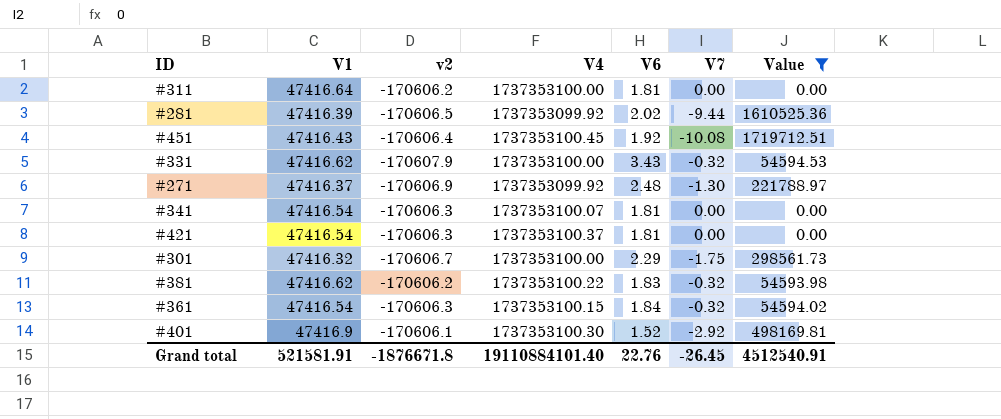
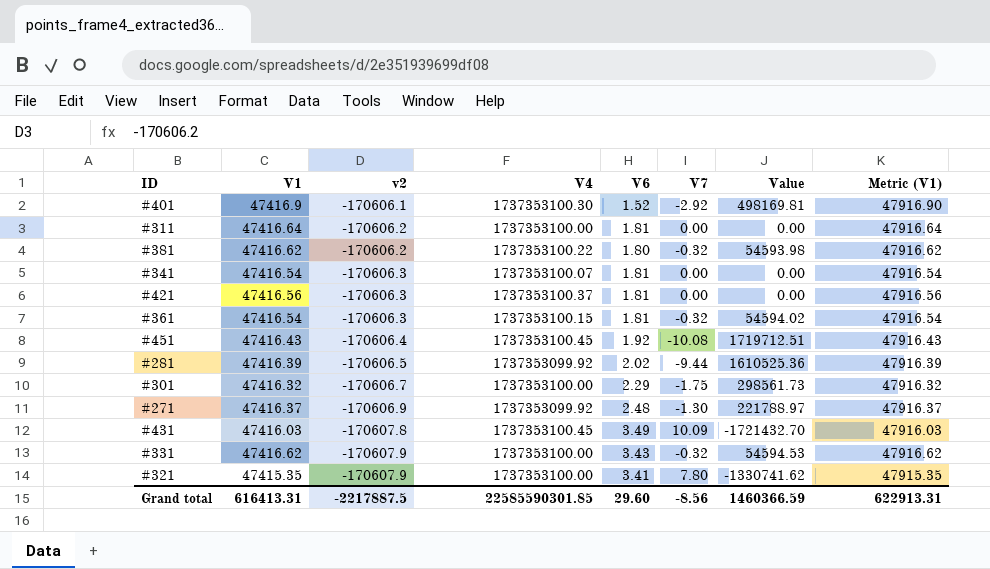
filter: Value >= 0.00 -> none
row order: none -> v2 descending
column Metric (V1) | formula: none -> [V1] + 500
#381 | V6: 1.83 -> 1.80
#421 | V1: 47416.54 -> 47416.56
#361 | V6: 1.84 -> 1.81
Grand total | V1: 521581.91 -> 616413.31
Grand total | v2: -1876671.8 -> -2217887.5
Grand total | V4: 19110884101.40 -> 22585590301.85
Grand total | V6: 22.76 -> 29.60
Grand total | V7: -26.45 -> -8.56
Grand total | Value: 4512540.91 -> 1460366.59

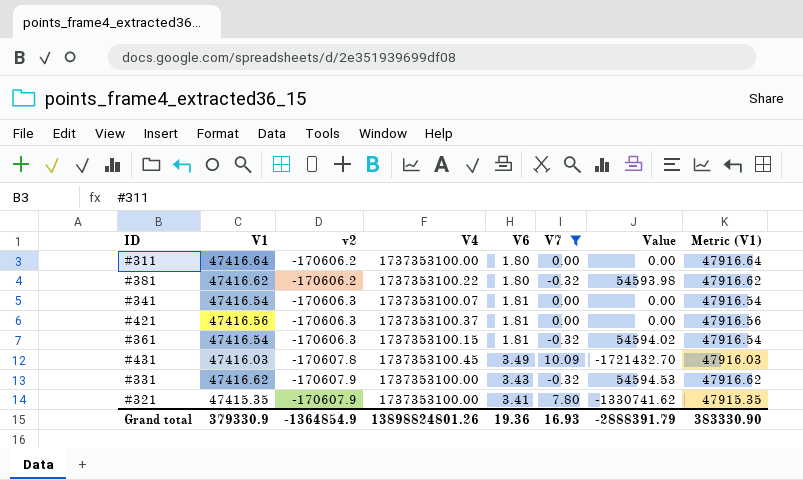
filter: none -> V7 >= -0.32
#311 | V6: 1.81 -> 1.80
Grand total | V1: 616413.31 -> 379330.9
Grand total | v2: -2217887.5 -> -1364854.9
Grand total | V4: 22585590301.85 -> 13898824801.26
Grand total | V6: 29.60 -> 19.36
Grand total | V7: -8.56 -> 16.93
Grand total | Value: 1460366.59 -> -2888391.79
Grand total | Metric (V1): 622913.31 -> 383330.90

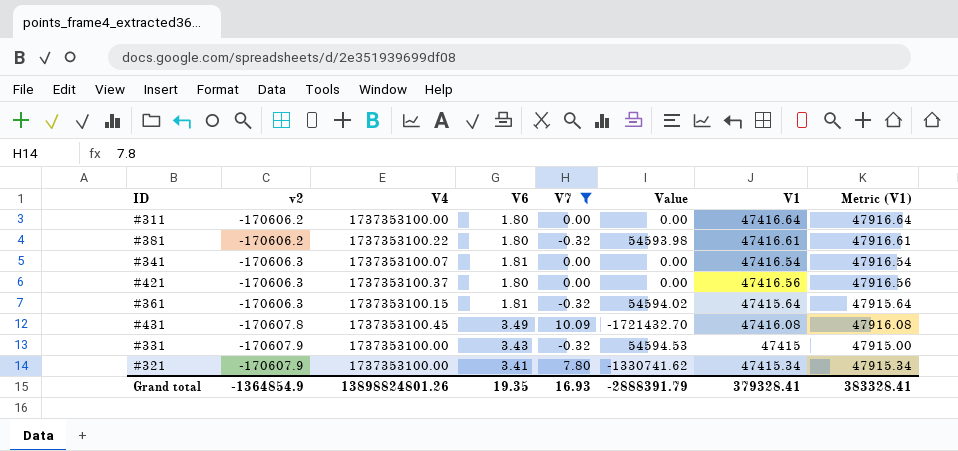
column V1 | position: 2 -> 7
#381 | V1: 47416.62 -> 47416.61
#381 | Metric (V1): 47916.62 -> 47916.61
#421 | V6: 1.81 -> 1.80
#361 | V1: 47416.54 -> 47415.64
#361 | Metric (V1): 47916.54 -> 47915.64
#431 | V1: 47416.03 -> 47416.08
#431 | Metric (V1): 47916.03 -> 47916.08
#331 | V1: 47416.62 -> 47415
#331 | Metric (V1): 47916.62 -> 47915.00
#321 | V1: 47415.35 -> 47415.34
#321 | Metric (V1): 47915.35 -> 47915.34
Grand total | V6: 19.36 -> 19.35
Grand total | V1: 379330.9 -> 379328.41
Grand total | Metric (V1): 383330.90 -> 383328.41

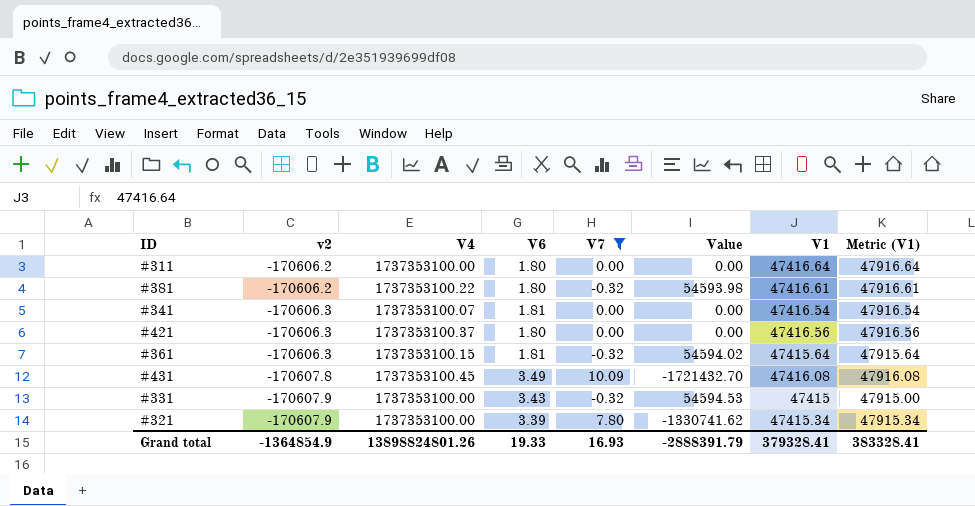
#321 | V6: 3.41 -> 3.39
Grand total | V6: 19.35 -> 19.33

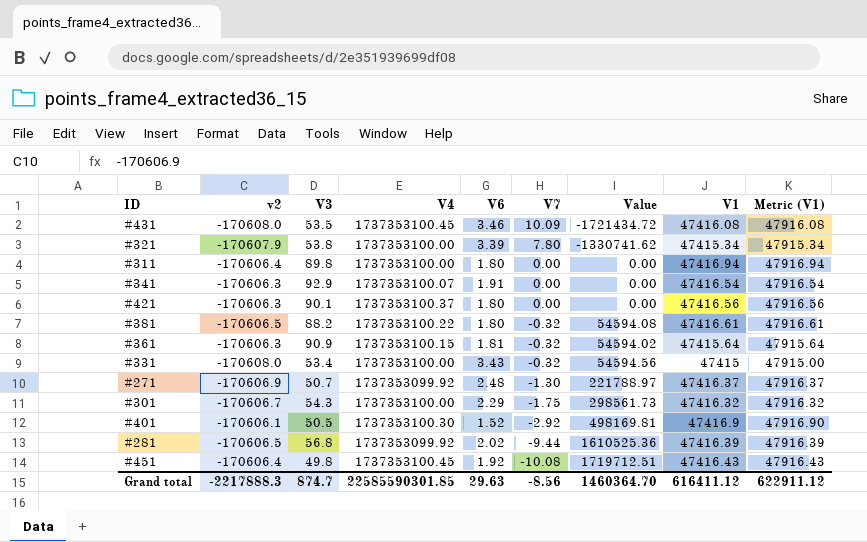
filter: V7 >= -0.32 -> none
row order: v2 descending -> V7 descending
column V3 | position: none -> 3
#431 | v2: -170607.8 -> -170608.0
#431 | V6: 3.49 -> 3.46
#431 | Value: -1721432.70 -> -1721434.72
#311 | v2: -170606.2 -> -170606.4
#311 | V1: 47416.64 -> 47416.94
#311 | Metric (V1): 47916.64 -> 47916.94
#341 | V6: 1.81 -> 1.91
#381 | v2: -170606.2 -> -170606.5
#381 | Value: 54593.98 -> 54594.08
#331 | v2: -170607.9 -> -170608.0
#331 | Value: 54594.53 -> 54594.56
Grand total | v2: -1364854.9 -> -2217888.3
Grand total | V4: 13898824801.26 -> 22585590301.85
Grand total | V6: 19.33 -> 29.63
Grand total | V7: 16.93 -> -8.56
Grand total | Value: -2888391.79 -> 1460364.70
Grand total | V1: 379328.41 -> 616411.12
Grand total | Metric (V1): 383328.41 -> 622911.12

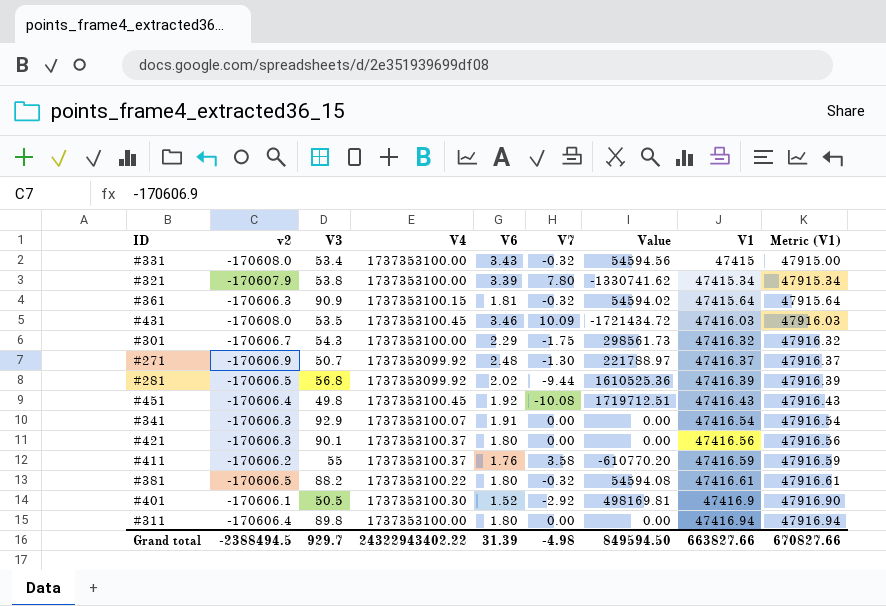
row order: V7 descending -> V1 ascending
#431 | V1: 47416.08 -> 47416.03
#431 | Metric (V1): 47916.08 -> 47916.03
row #411: none -> -170606.2 | 55 | 1737353100.37 | 1.76 | 3.58 | -610770.20 | 47416.59 | 47916.59
Grand total | v2: -2217888.3 -> -2388494.5
Grand total | V3: 874.7 -> 929.7
Grand total | V4: 22585590301.85 -> 24322943402.22
Grand total | V6: 29.63 -> 31.39
Grand total | V7: -8.56 -> -4.98
Grand total | Value: 1460364.70 -> 849594.50
Grand total | V1: 616411.12 -> 663827.66
Grand total | Metric (V1): 622911.12 -> 670827.66

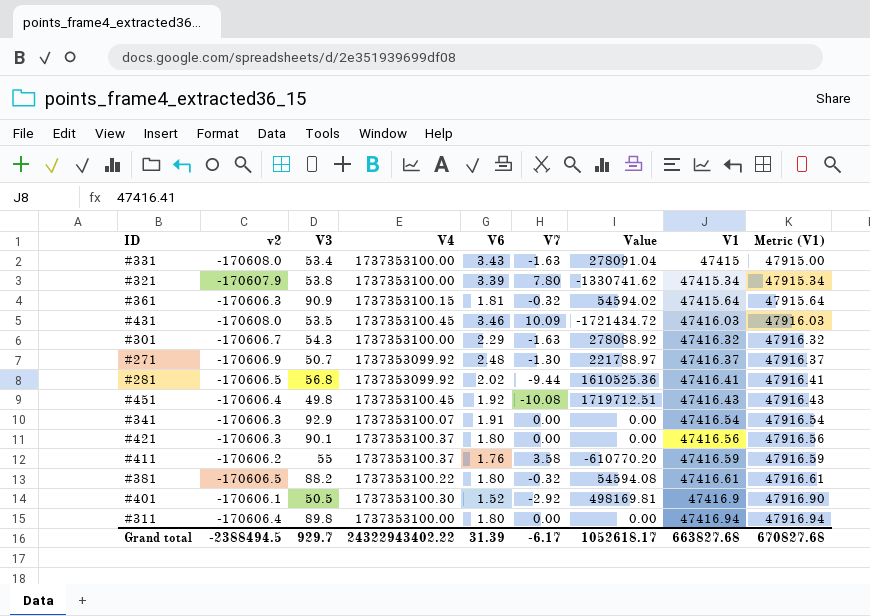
#331 | V7: -0.32 -> -1.63
#331 | Value: 54594.56 -> 278091.04
#301 | V7: -1.75 -> -1.63
#301 | Value: 298561.73 -> 278088.92
#281 | V1: 47416.39 -> 47416.41
#281 | Metric (V1): 47916.39 -> 47916.41
Grand total | V7: -4.98 -> -6.17
Grand total | Value: 849594.50 -> 1052618.17
Grand total | V1: 663827.66 -> 663827.68
Grand total | Metric (V1): 670827.66 -> 670827.68

